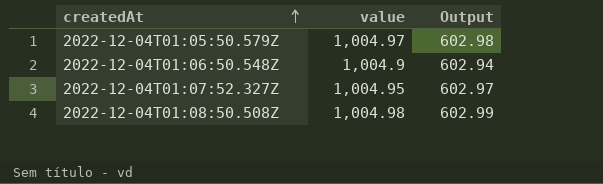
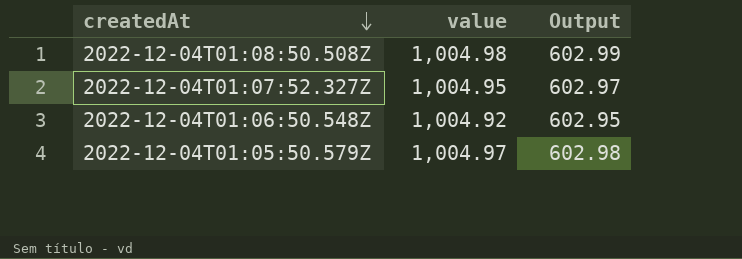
row order: createdAt ascending -> createdAt descending
2022-12-04T01:06:50.548Z | value: 1,004.9 -> 1,004.92
2022-12-04T01:06:50.548Z | Output: 602.94 -> 602.95

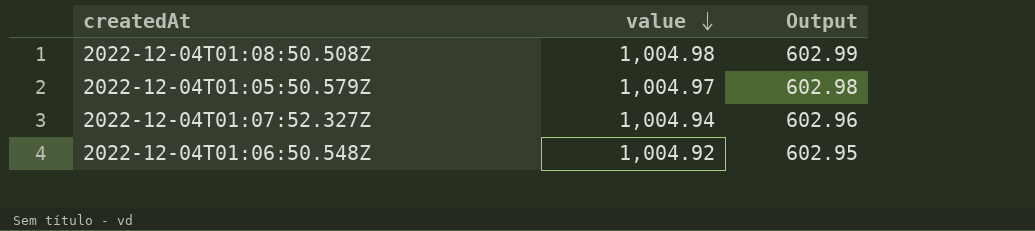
row order: createdAt descending -> value descending
2022-12-04T01:07:52.327Z | value: 1,004.95 -> 1,004.94
2022-12-04T01:07:52.327Z | Output: 602.97 -> 602.96

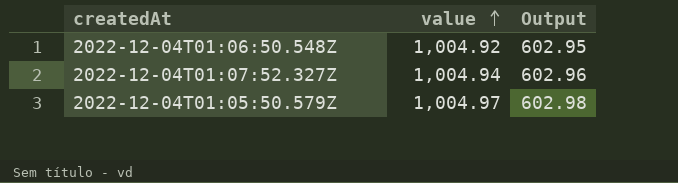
row order: value descending -> value ascending
row 2022-12-04T01:08:50.508Z: 1,004.98 | 602.99 -> none

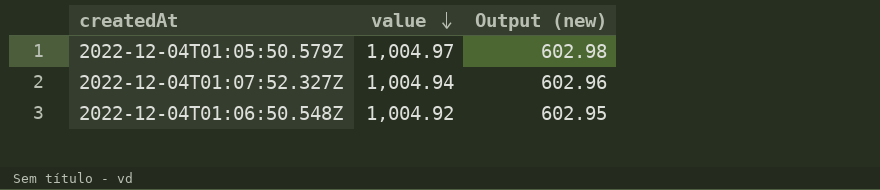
row order: value ascending -> value descending
column name: Output -> Output (new)

